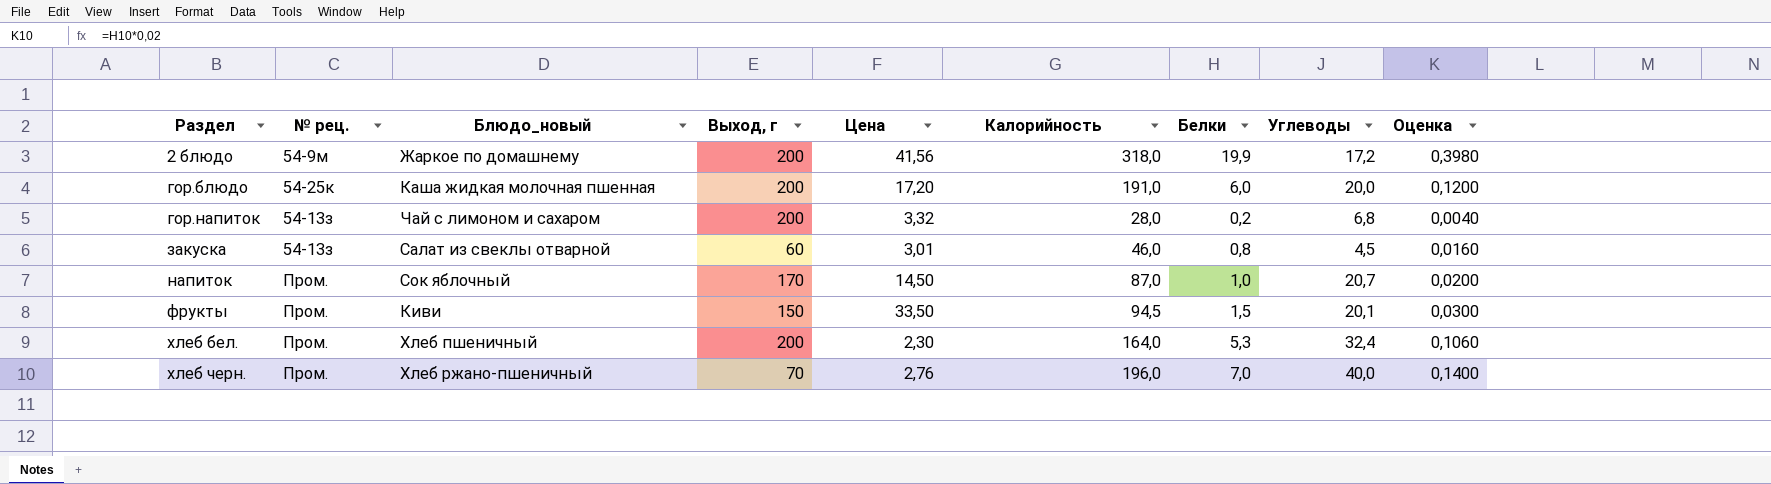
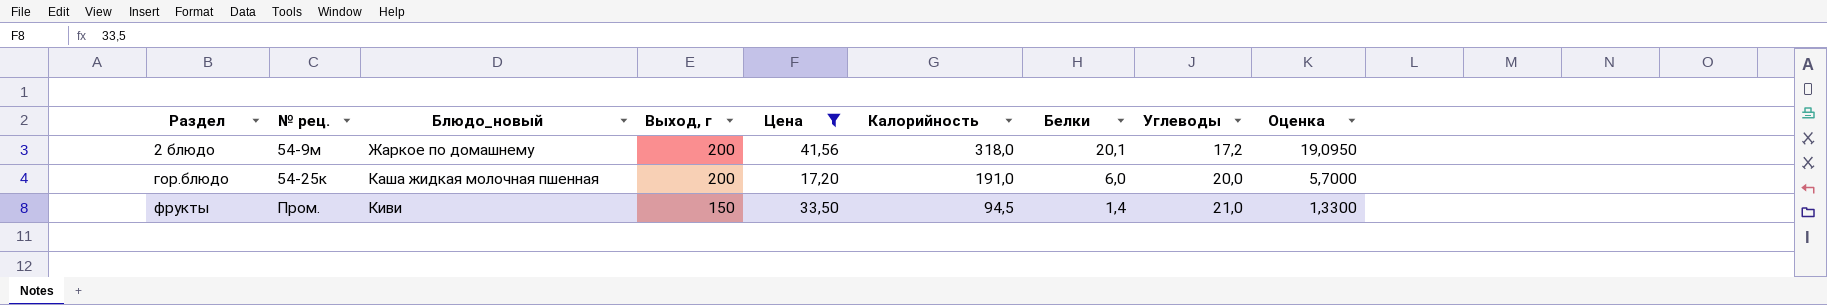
filter: none -> Цена >= 17,20
column Оценка | formula: [Белки] * 0,02 -> [Белки] * 0,95
2 блюдо | Белки: 19,9 -> 20,1
фрукты | Белки: 1,5 -> 1,4
фрукты | Углеводы: 20,1 -> 21,0

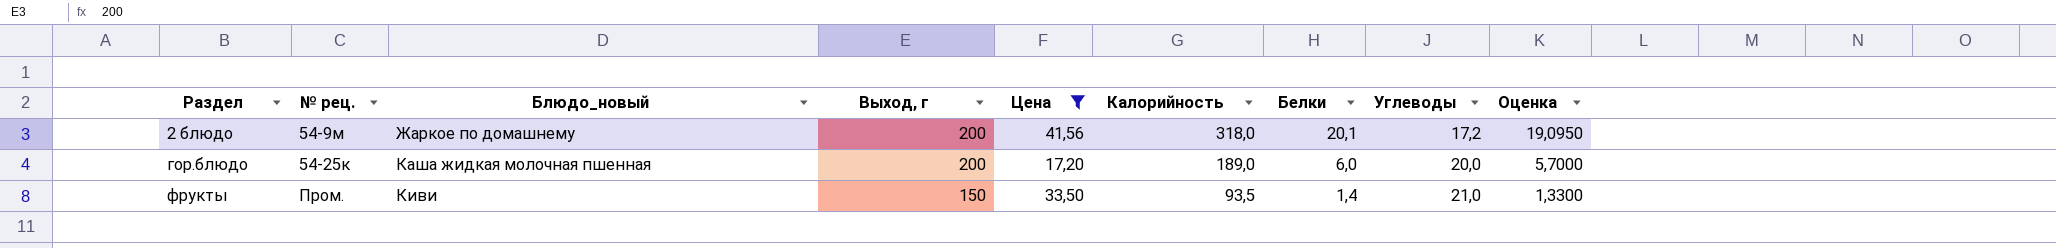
гор.блюдо | Калорийность: 191,0 -> 189,0
фрукты | Калорийность: 94,5 -> 93,5

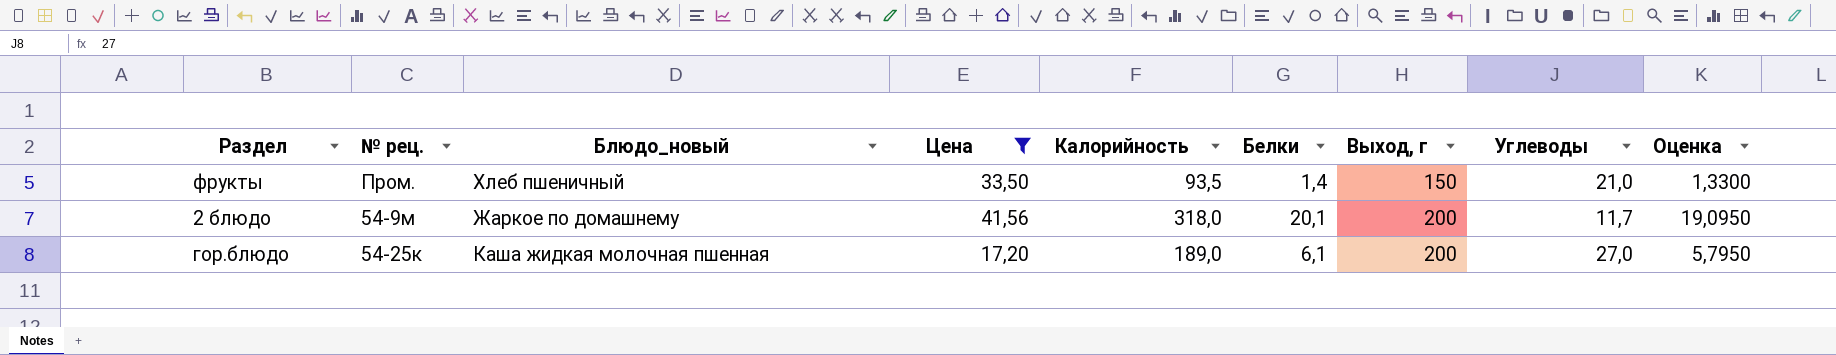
row order: Раздел ascending -> Выход, г ascending
column Выход, г | position: 4 -> 7
фрукты | Блюдо_новый: Киви -> Хлеб пшеничный
2 блюдо | Углеводы: 17,2 -> 11,7
гор.блюдо | Белки: 6,0 -> 6,1
гор.блюдо | Углеводы: 20,0 -> 27,0
гор.блюдо | Оценка: 5,7000 -> 5,7950

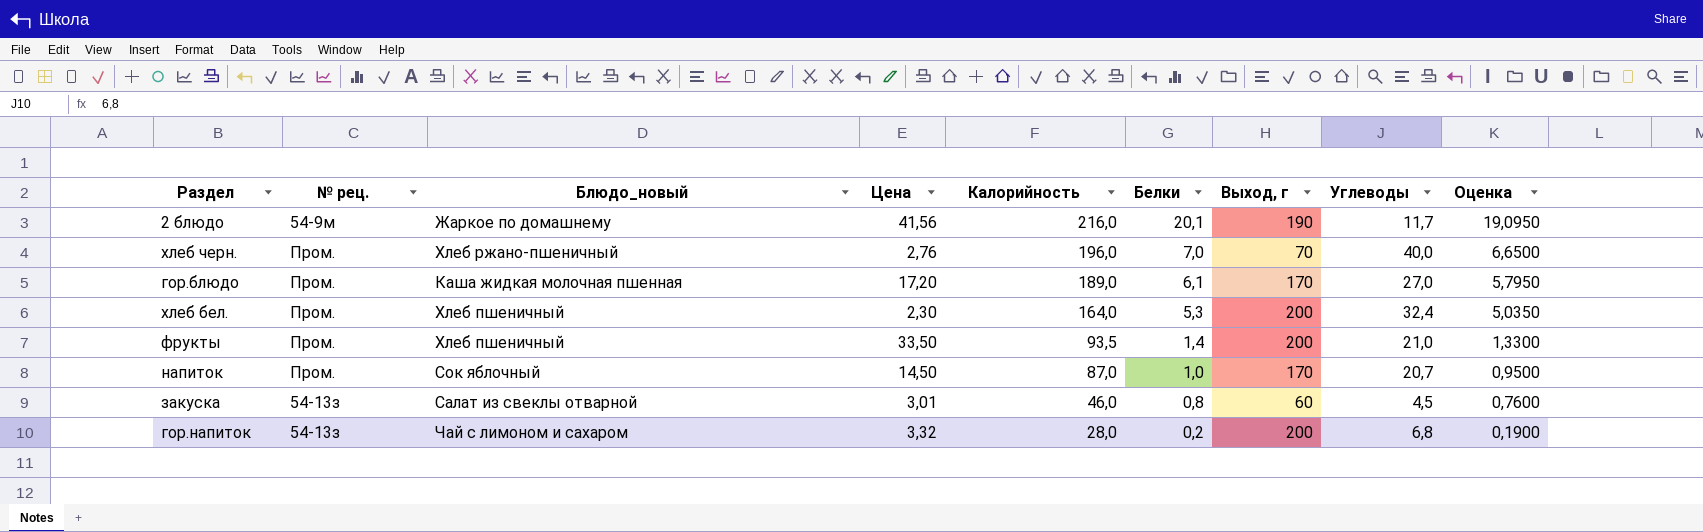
filter: Цена >= 17,20 -> none
row order: Выход, г ascending -> Калорийность descending
2 блюдо | Калорийность: 318,0 -> 216,0
2 блюдо | Выход, г: 200 -> 190
гор.блюдо | № рец.: 54-25к -> Пром.
гор.блюдо | Выход, г: 200 -> 170
фрукты | Выход, г: 150 -> 200

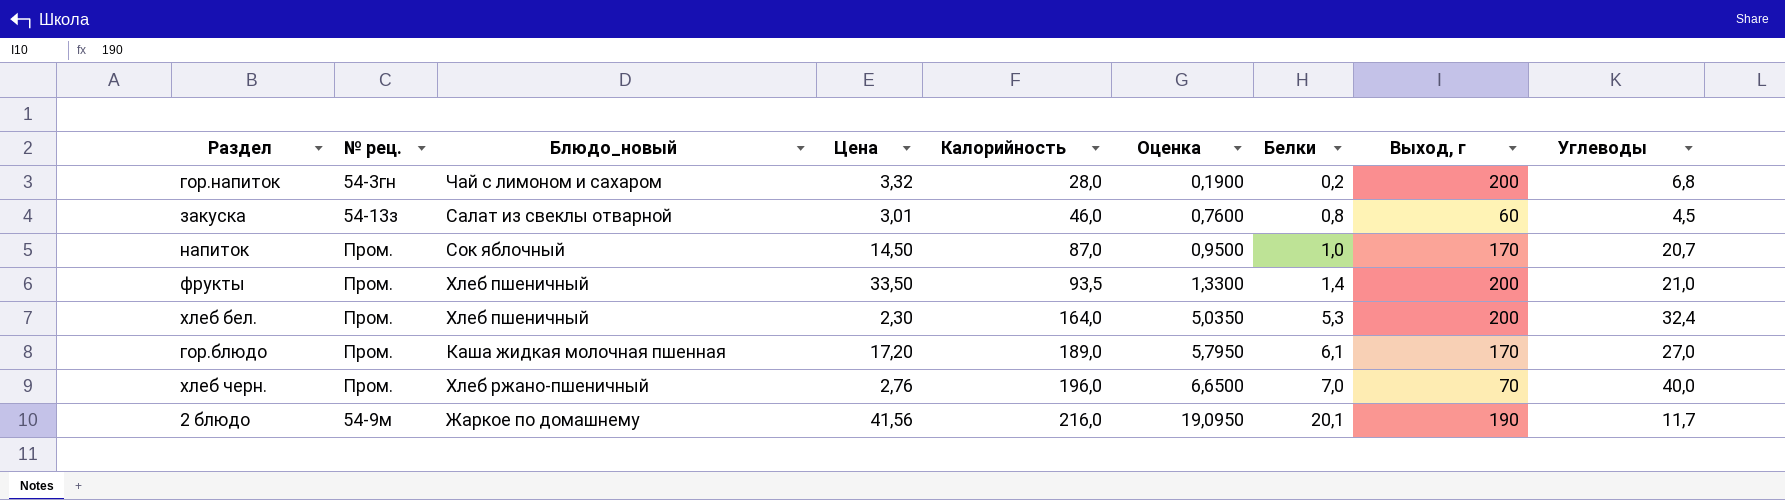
row order: Калорийность descending -> Калорийность ascending
column Оценка | position: 9 -> 6
гор.напиток | № рец.: 54-13з -> 54-3гн

